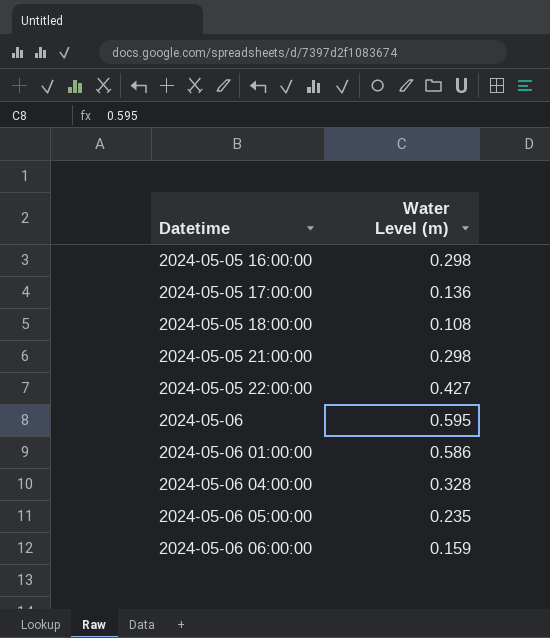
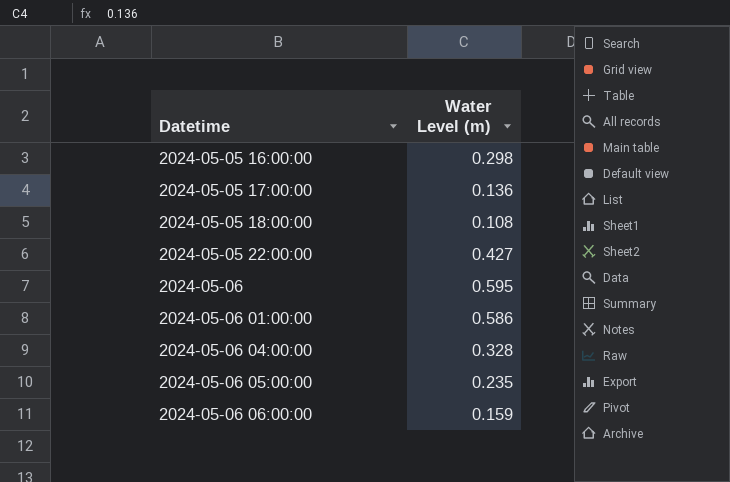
row 2024-05-05 21:00:00: 0.298 -> none

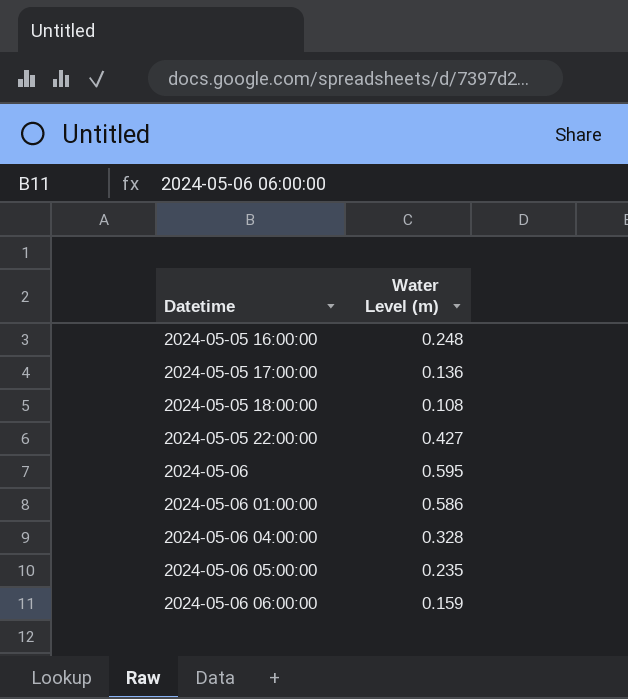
2024-05-05 16:00:00 | Water Level (m): 0.298 -> 0.248

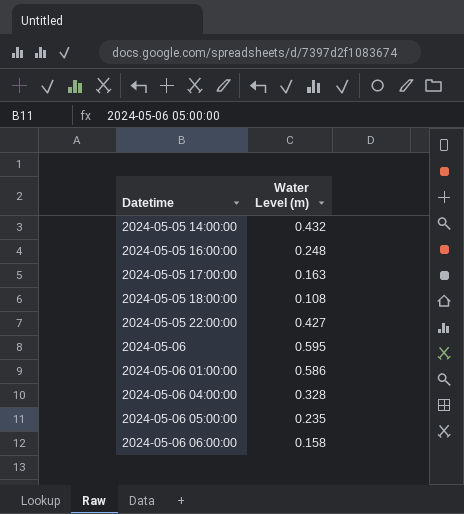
row 2024-05-05 14:00:00: none -> 0.432
2024-05-05 17:00:00 | Water Level (m): 0.136 -> 0.163
2024-05-06 06:00:00 | Water Level (m): 0.159 -> 0.158

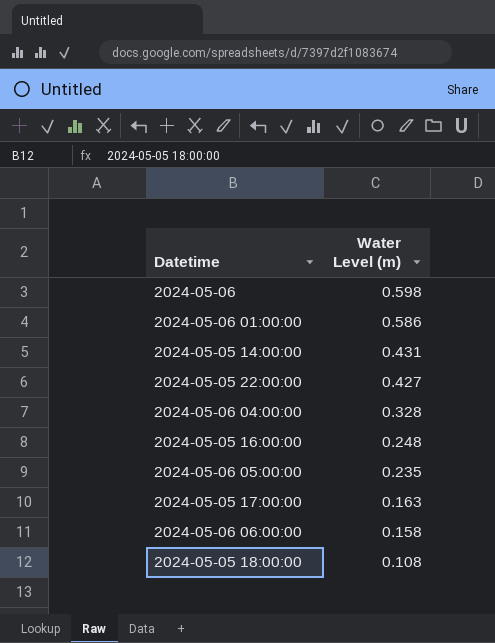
row order: Datetime ascending -> Water Level (m) descending
2024-05-06 | Water Level (m): 0.595 -> 0.598
2024-05-05 14:00:00 | Water Level (m): 0.432 -> 0.431

